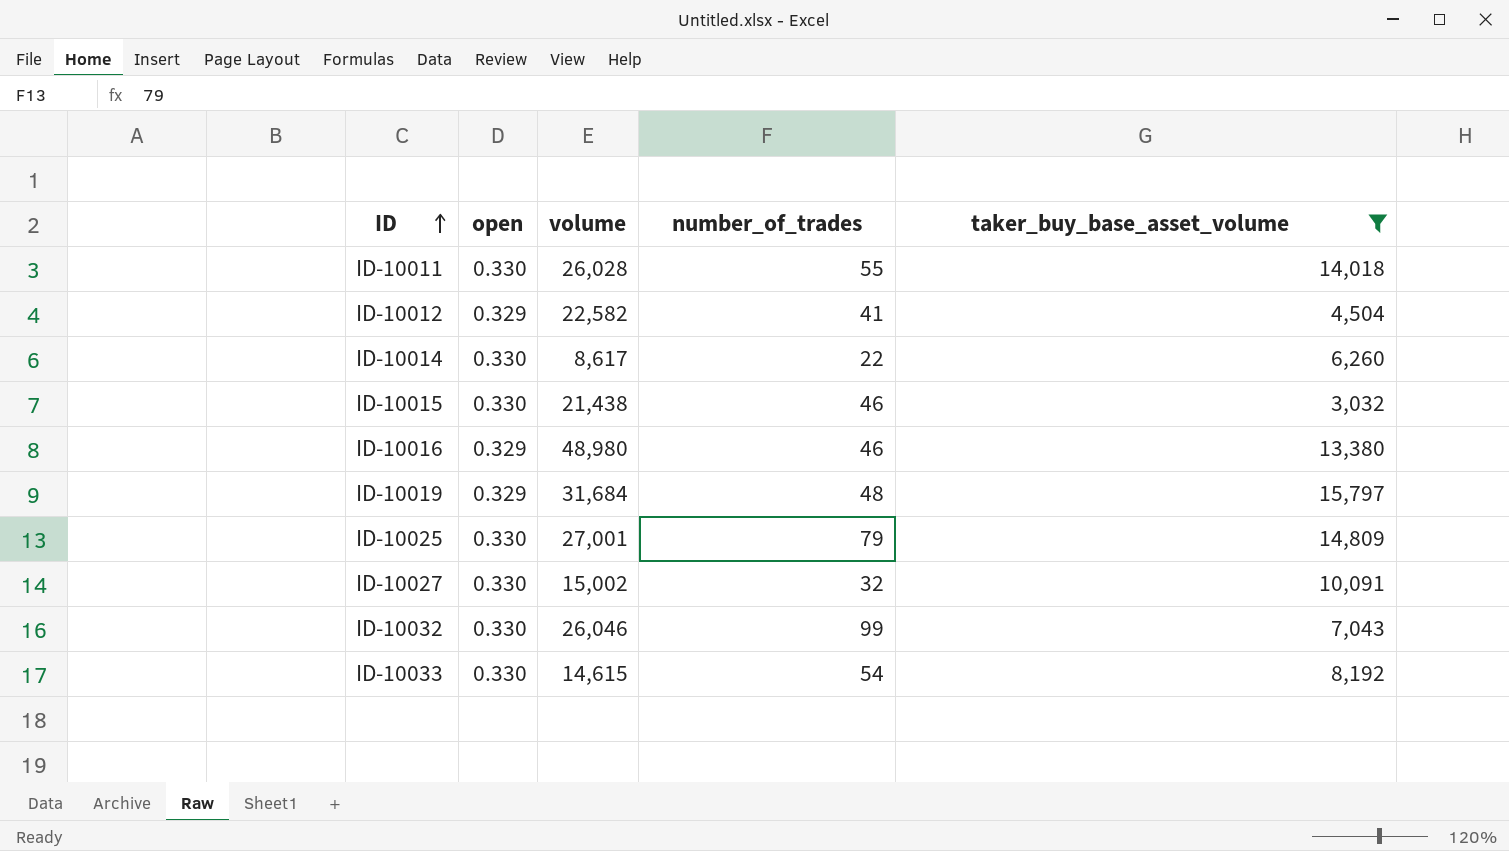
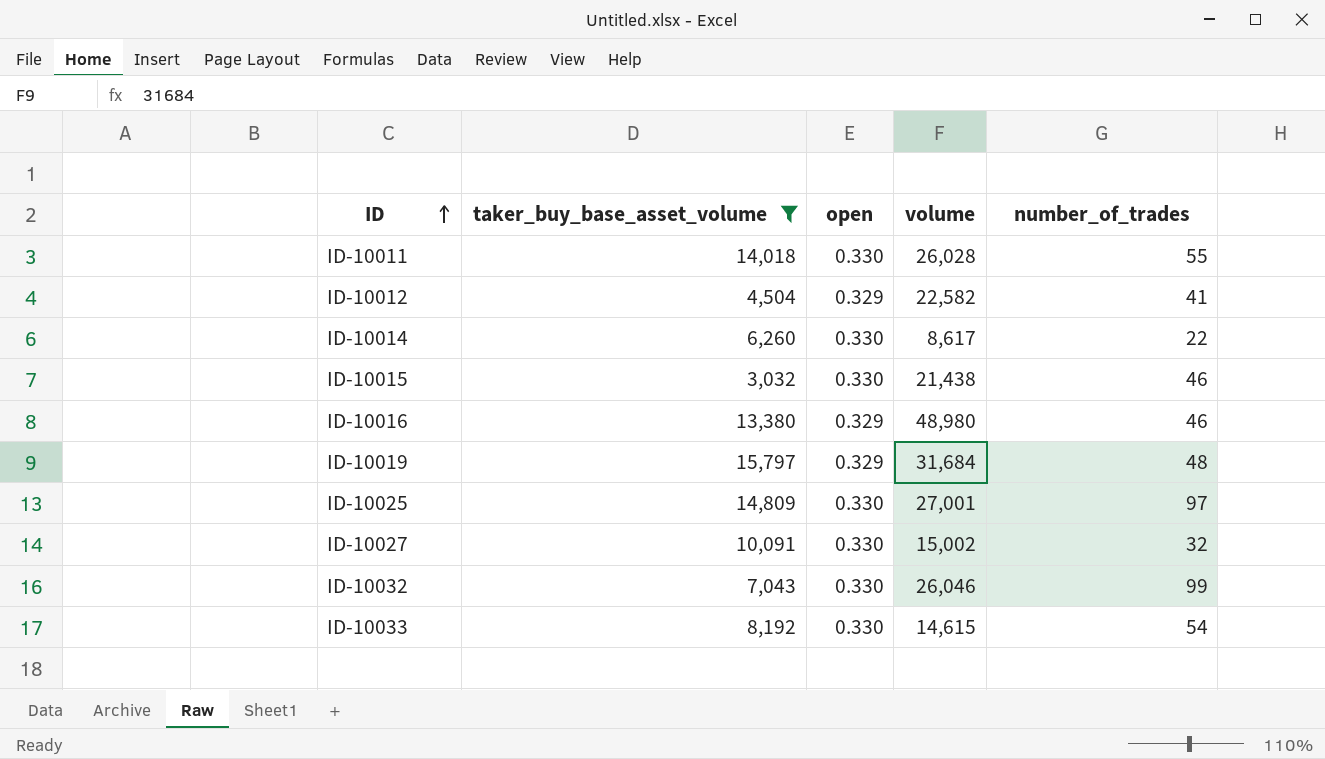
column taker_buy_base_asset_volume | position: 5 -> 2
ID-10025 | number_of_trades: 79 -> 97

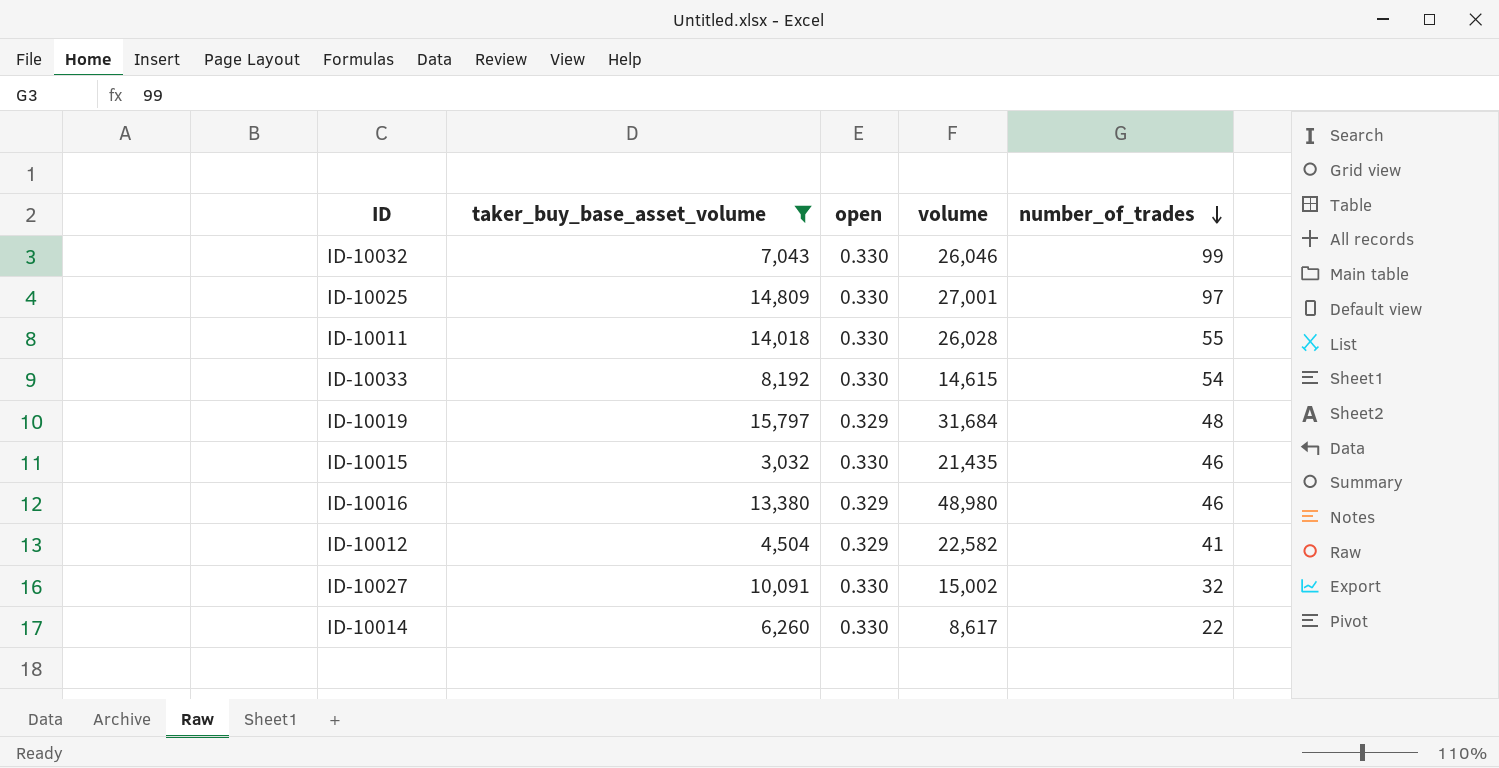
row order: ID ascending -> number_of_trades descending
ID-10015 | volume: 21,438 -> 21,435

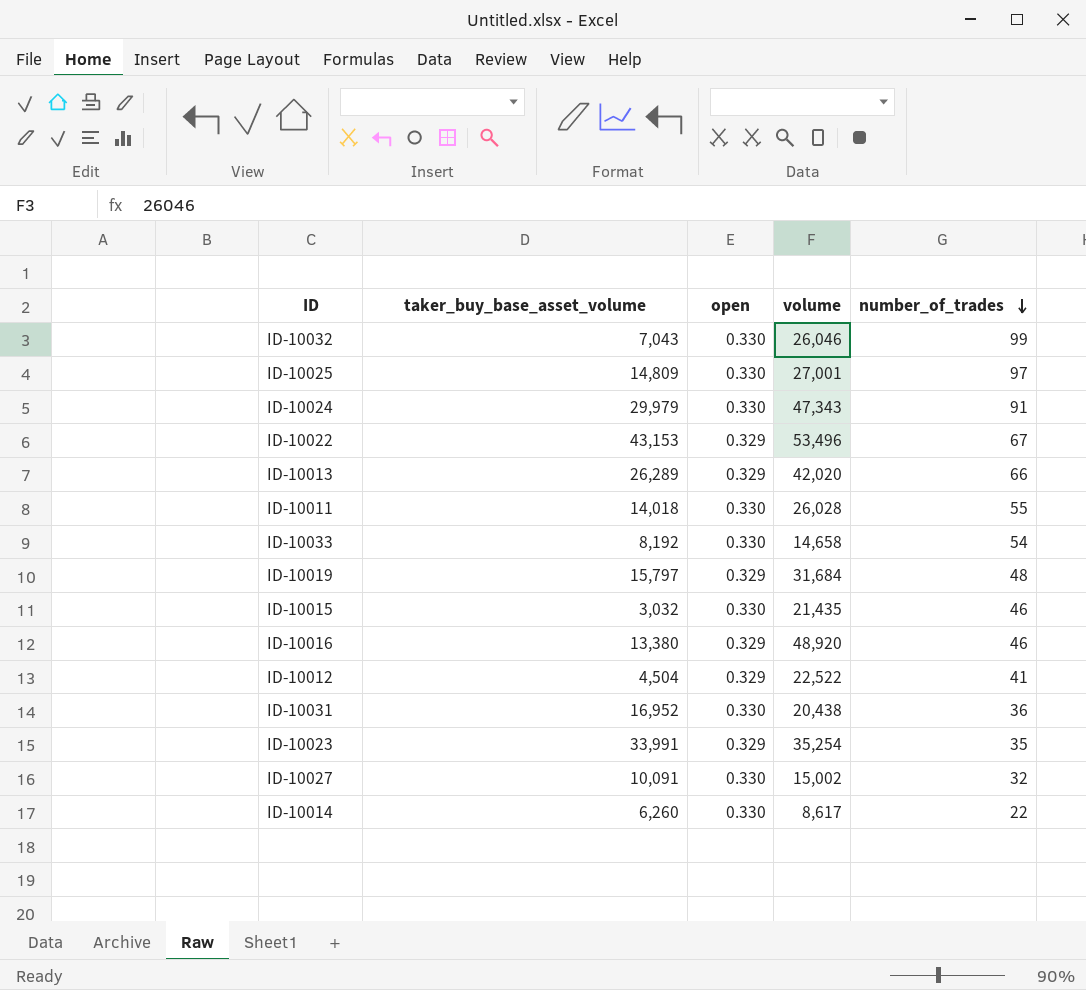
filter: taker_buy_base_asset_volume <= 15,797 -> none
ID-10033 | volume: 14,615 -> 14,658
ID-10016 | volume: 48,980 -> 48,920
ID-10012 | volume: 22,582 -> 22,522

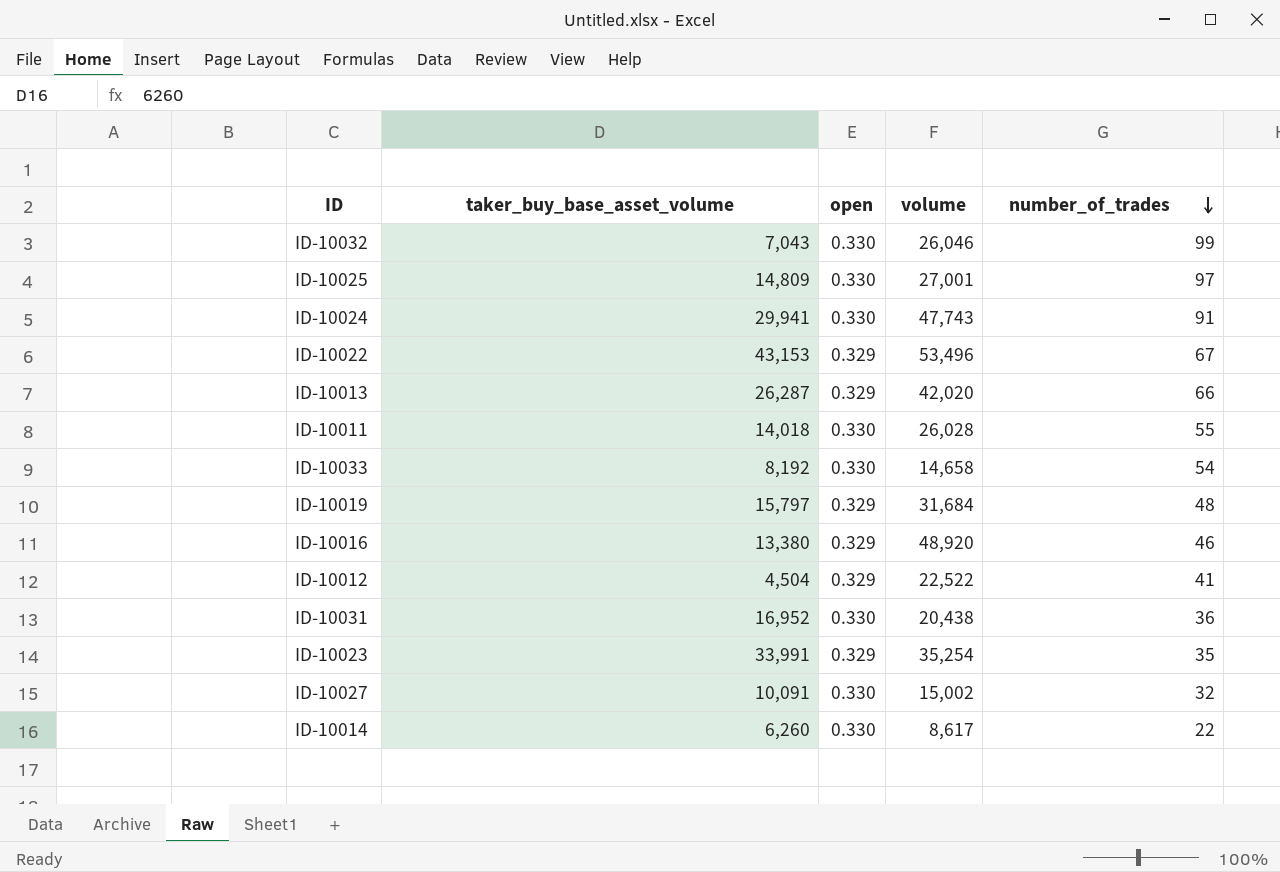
row ID-10015: 3,032 | 0.330 | 21,435 | 46 -> none
ID-10024 | taker_buy_base_asset_volume: 29,979 -> 29,941
ID-10024 | volume: 47,343 -> 47,743
ID-10013 | taker_buy_base_asset_volume: 26,289 -> 26,287

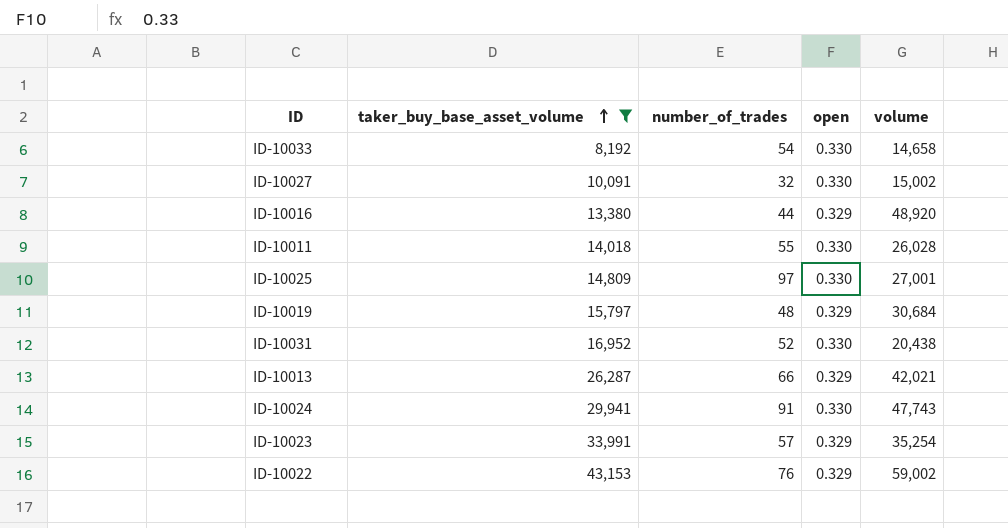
filter: none -> taker_buy_base_asset_volume >= 8,192
row order: number_of_trades descending -> taker_buy_base_asset_volume ascending
column number_of_trades | position: 5 -> 3
ID-10016 | number_of_trades: 46 -> 44
ID-10019 | volume: 31,684 -> 30,684
ID-10031 | number_of_trades: 36 -> 52
ID-10013 | volume: 42,020 -> 42,021
ID-10023 | number_of_trades: 35 -> 57
ID-10022 | number_of_trades: 67 -> 76
ID-10022 | volume: 53,496 -> 59,002

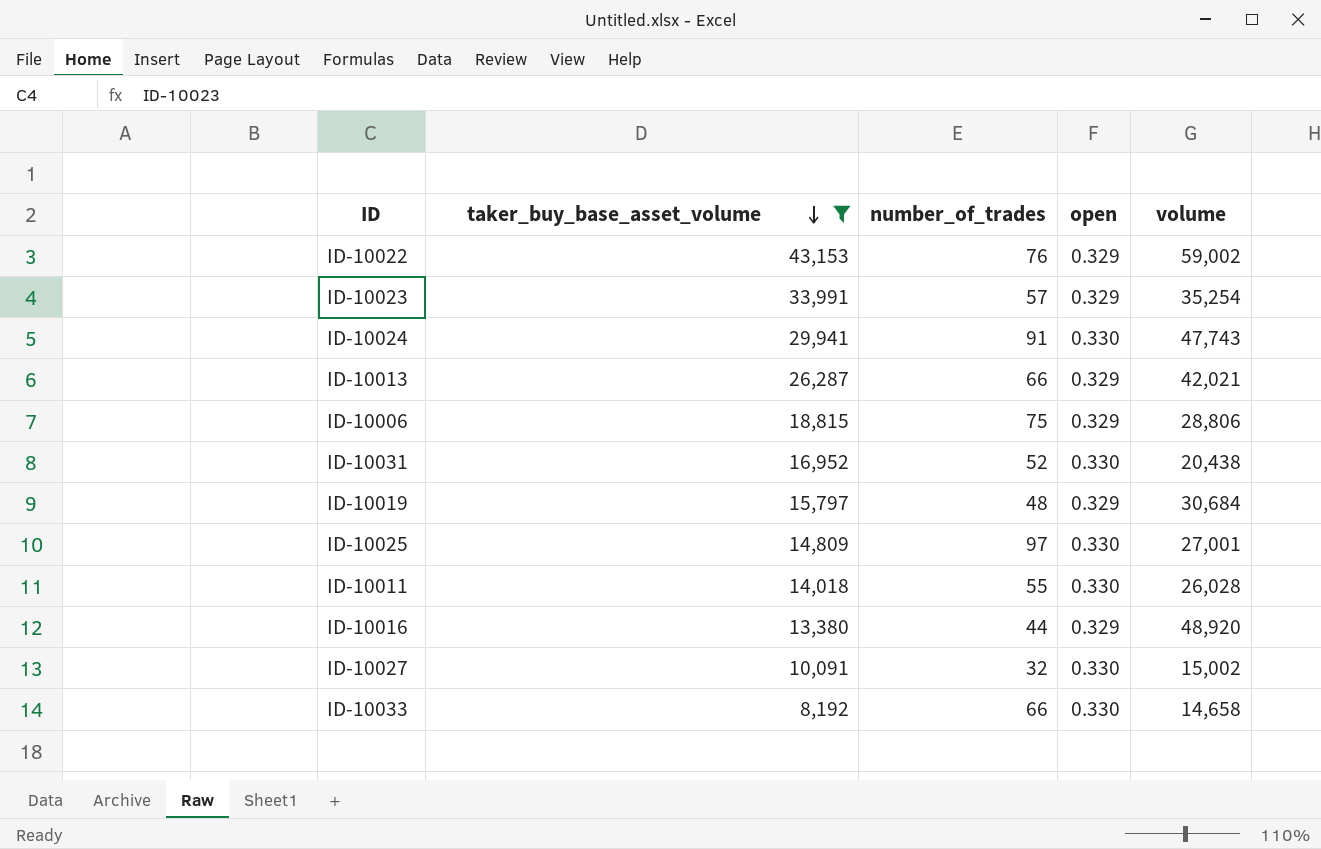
row order: taker_buy_base_asset_volume ascending -> taker_buy_base_asset_volume descending
row ID-10006: none -> 18,815 | 75 | 0.329 | 28,806
ID-10033 | number_of_trades: 54 -> 66

